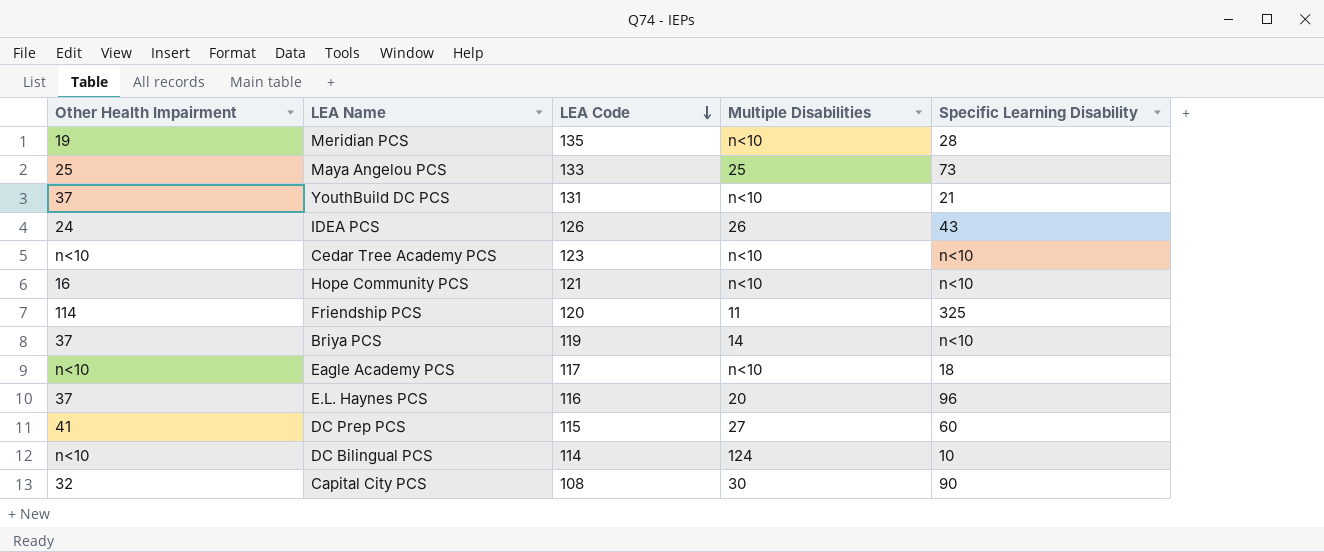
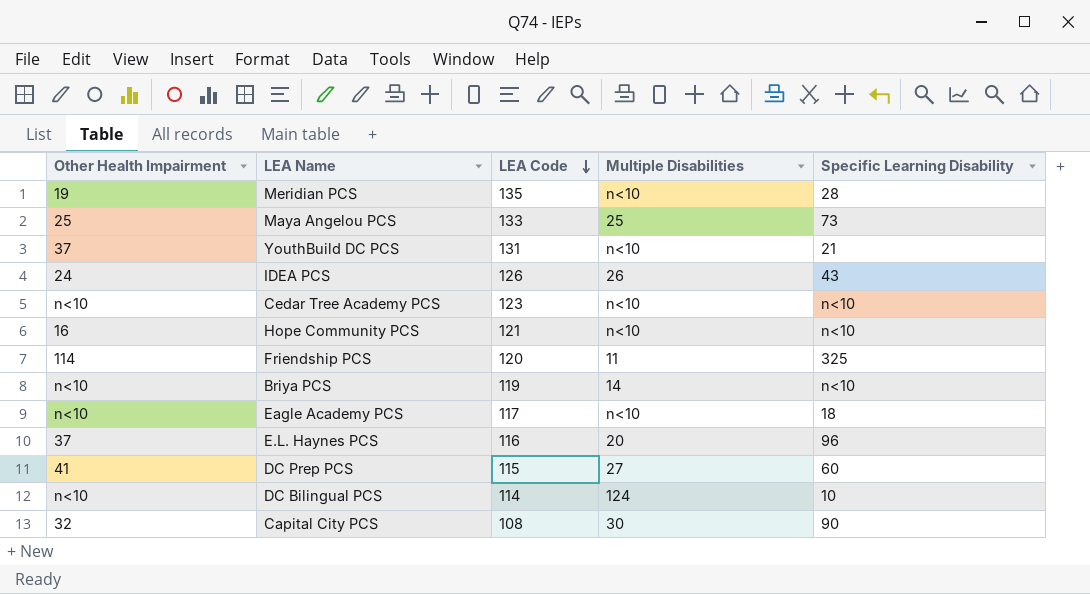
Briya PCS | Other Health Impairment: 37 -> n<10

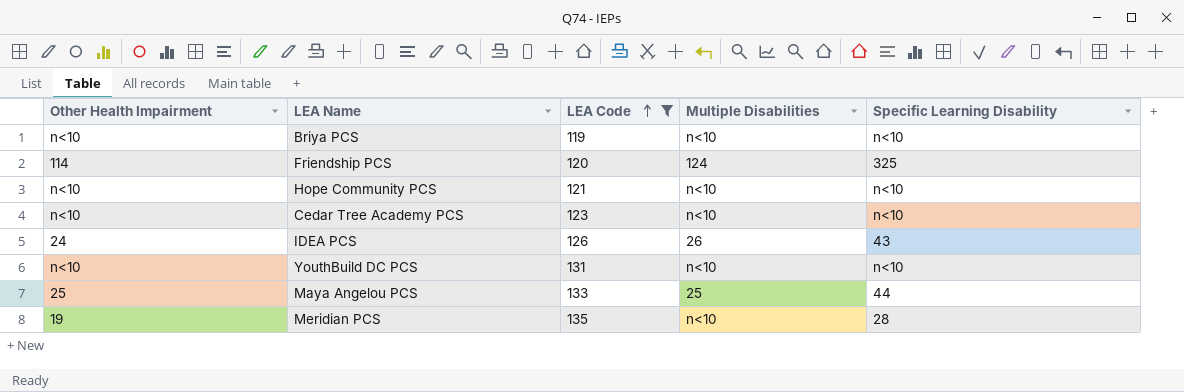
filter: none -> LEA Code >= 119
row order: LEA Code descending -> LEA Code ascending
Briya PCS | Multiple Disabilities: 14 -> n<10
Friendship PCS | Multiple Disabilities: 11 -> 124
Hope Community PCS | Other Health Impairment: 16 -> n<10
YouthBuild DC PCS | Other Health Impairment: 37 -> n<10
YouthBuild DC PCS | Specific Learning Disability: 21 -> n<10
Maya Angelou PCS | Specific Learning Disability: 73 -> 44

